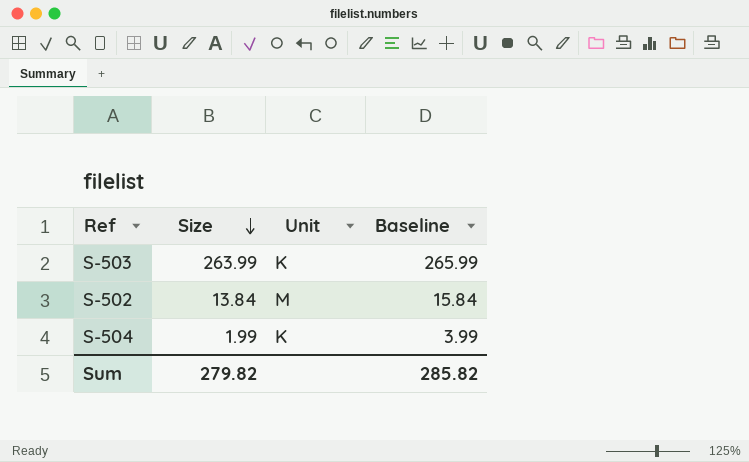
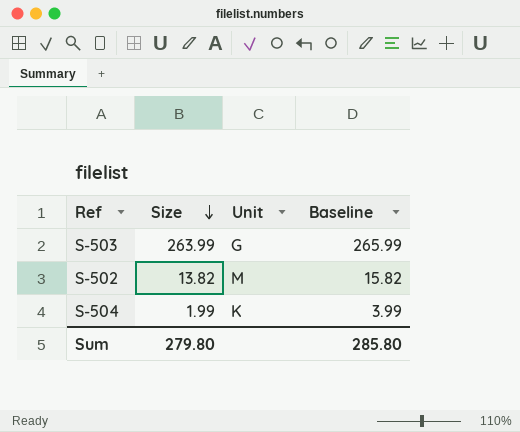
S-503 | Unit: K -> G
S-502 | Size: 13.84 -> 13.82
S-502 | Baseline: 15.84 -> 15.82
Sum | Size: 279.82 -> 279.80
Sum | Baseline: 285.82 -> 285.80

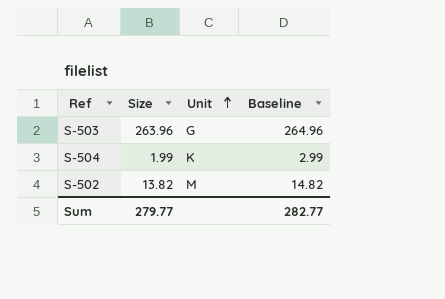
row order: Size descending -> Unit ascending
column Baseline | formula: [Size] + 2 -> [Size] + 1
S-503 | Size: 263.99 -> 263.96
Sum | Size: 279.80 -> 279.77
Sum | Baseline: 285.80 -> 282.77

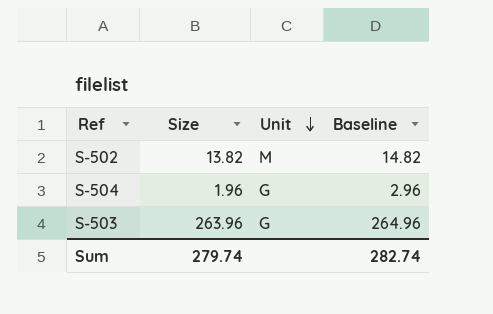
row order: Unit ascending -> Unit descending
S-504 | Size: 1.99 -> 1.96
S-504 | Unit: K -> G
S-504 | Baseline: 2.99 -> 2.96
Sum | Size: 279.77 -> 279.74
Sum | Baseline: 282.77 -> 282.74

